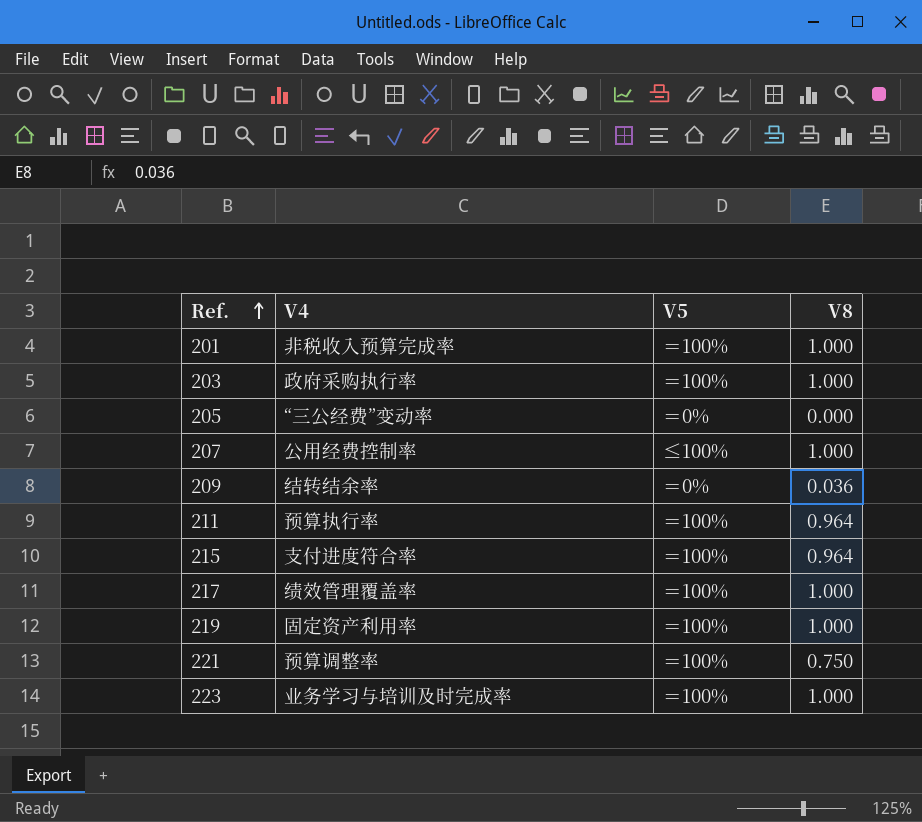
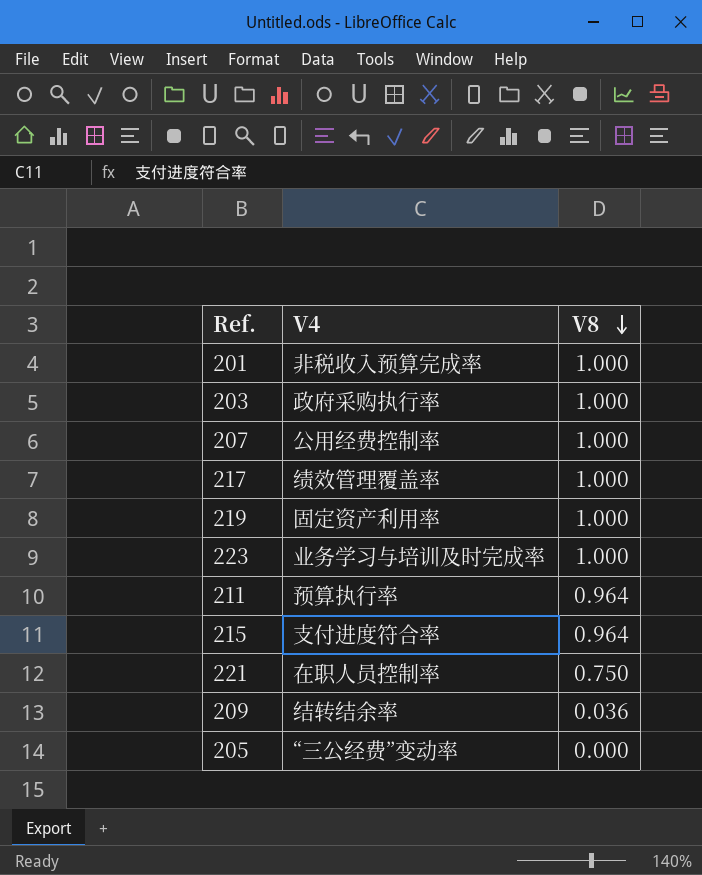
row order: Ref. ascending -> V8 descending
column V5 | position: 3 -> none
221 | V4: 预算调整率 -> 在职人员控制率

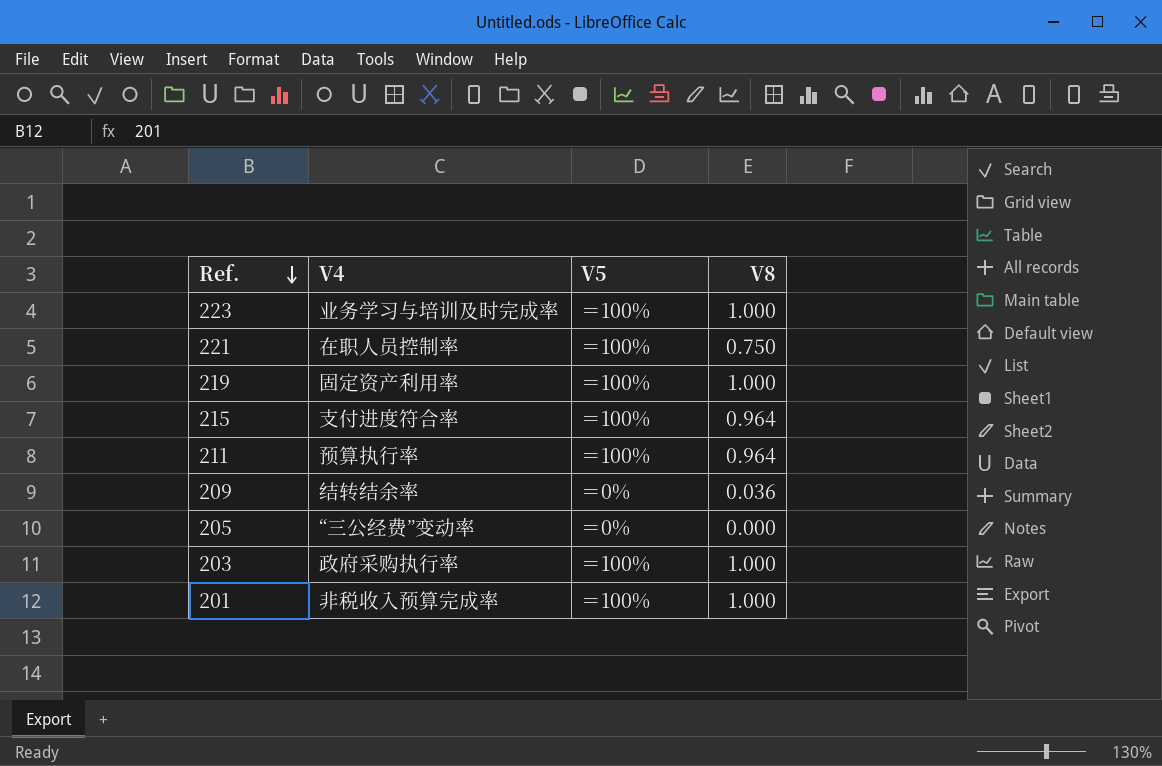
row order: V8 descending -> Ref. descending
column V5 | position: none -> 3
row 207: 公用经费控制率 | 1.000 -> none
row 217: 绩效管理覆盖率 | 1.000 -> none

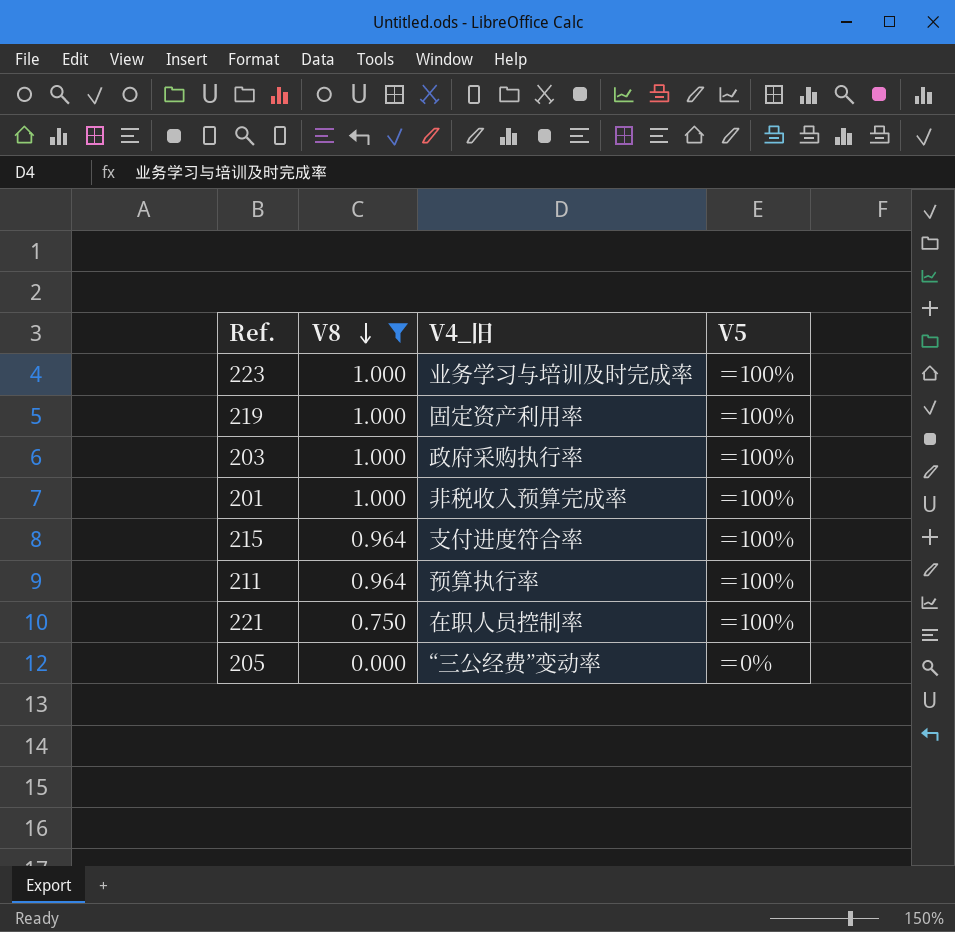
filter: none -> V8 != 0.036
row order: Ref. descending -> V8 descending
column V8 | position: 4 -> 2
column name: V4 -> V4_旧

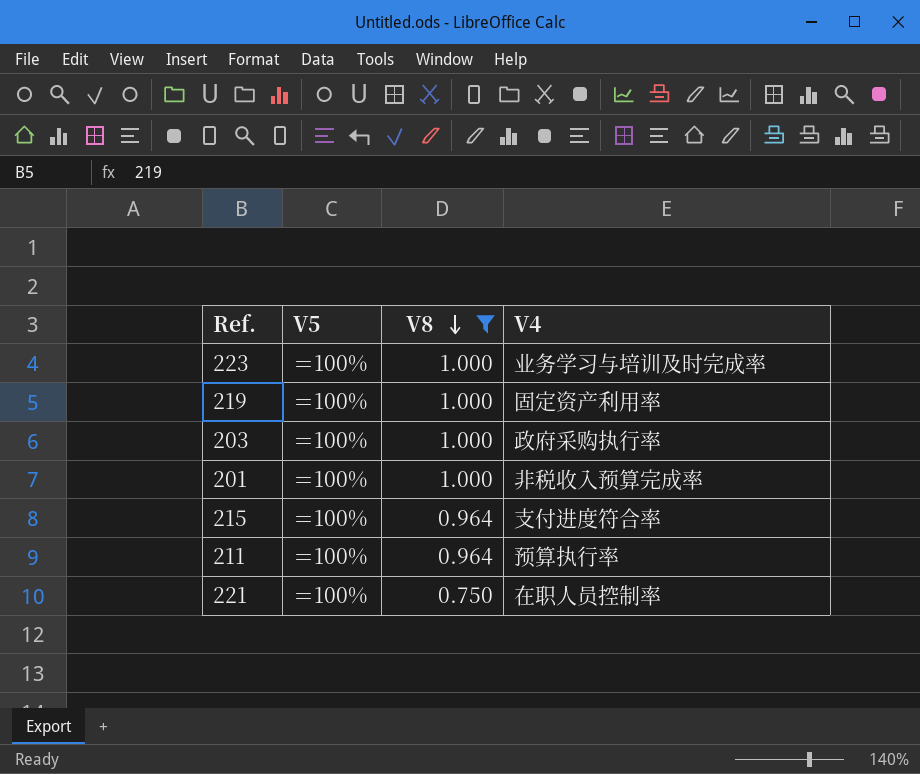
column V5 | position: 4 -> 2
column name: V4_旧 -> V4
row 205: 0.000 | “三公经费”变动率 | ＝0% -> none

